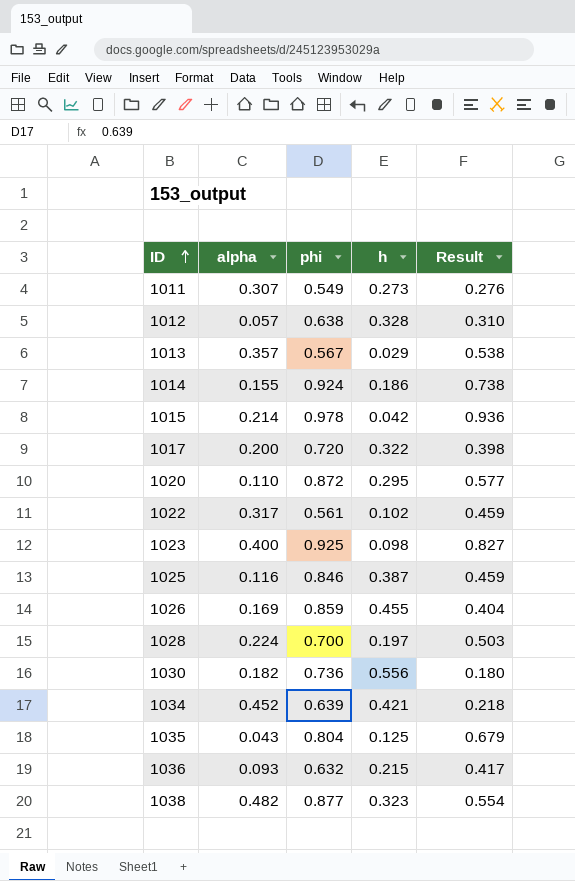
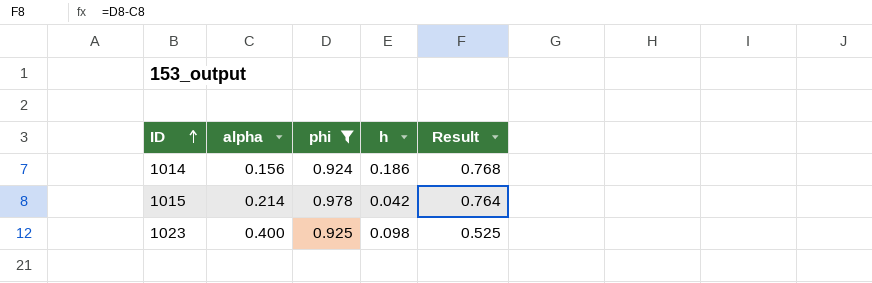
filter: none -> phi >= 0.924
column Result | formula: [phi] - [h] -> [phi] - [alpha]
1014 | alpha: 0.155 -> 0.156

